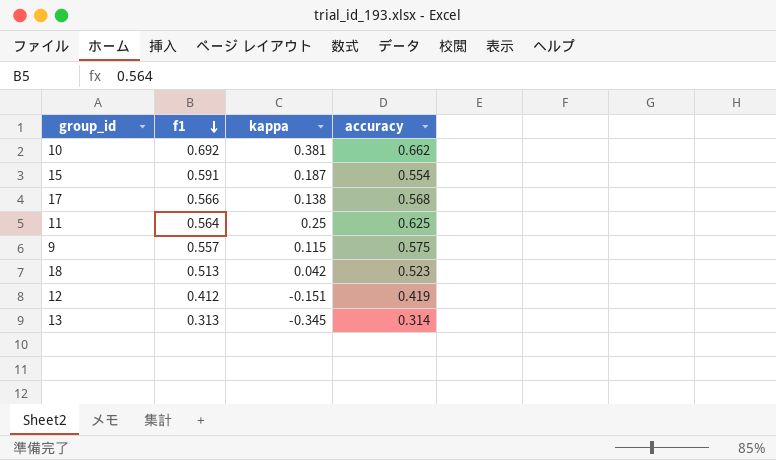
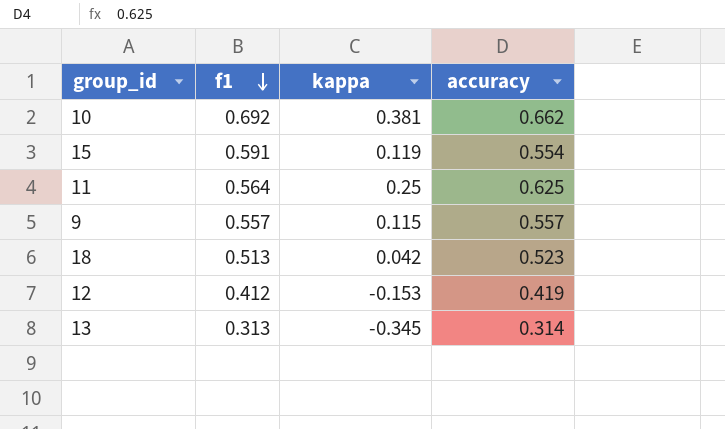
row 17: 0.566 | 0.138 | 0.568 -> none
15 | kappa: 0.187 -> 0.119
9 | accuracy: 0.575 -> 0.557
12 | kappa: -0.151 -> -0.153

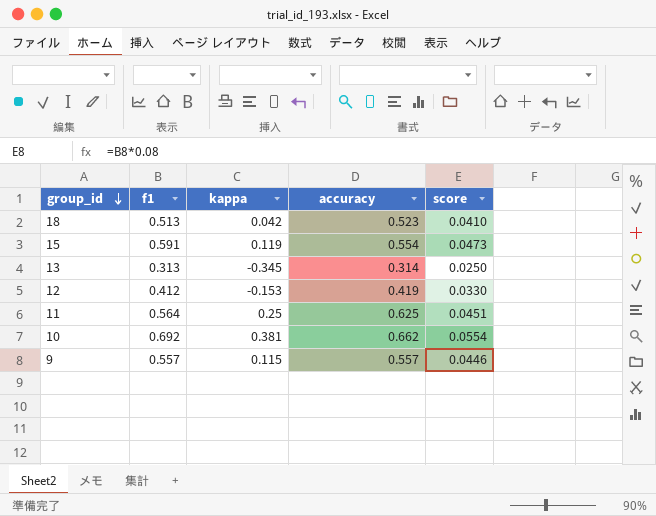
row order: f1 descending -> group_id descending
column score | formula: none -> [f1] * 0.08

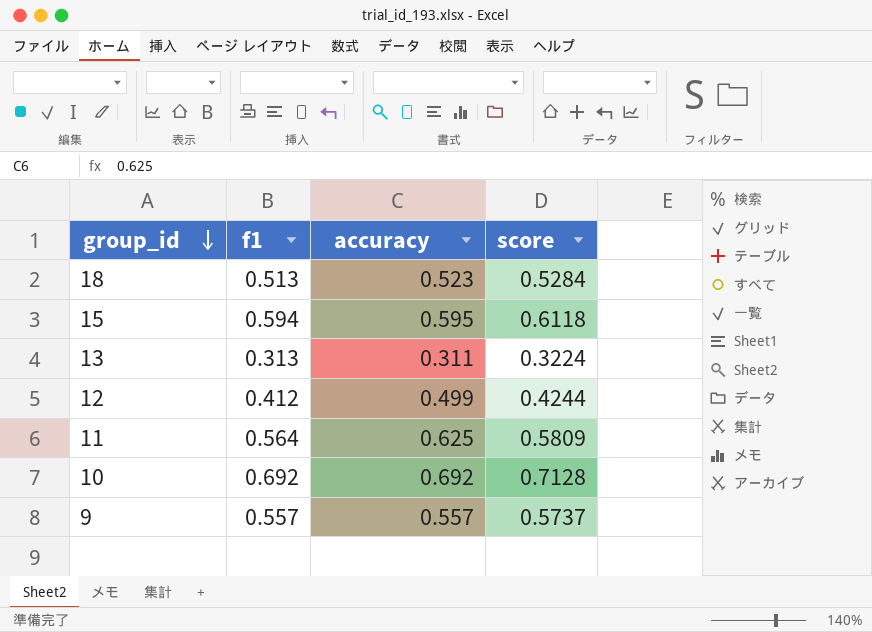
column kappa | position: 3 -> none
column score | formula: [f1] * 0.08 -> [f1] * 1.03
15 | f1: 0.591 -> 0.594
15 | accuracy: 0.554 -> 0.595
13 | accuracy: 0.314 -> 0.311
12 | accuracy: 0.419 -> 0.499
10 | accuracy: 0.662 -> 0.692

